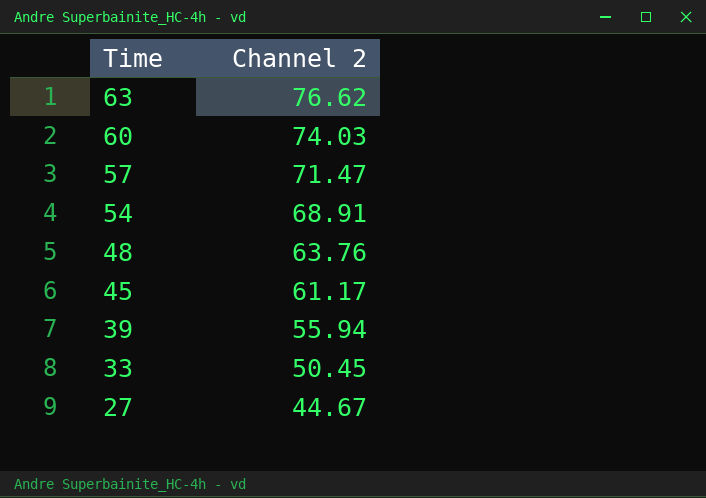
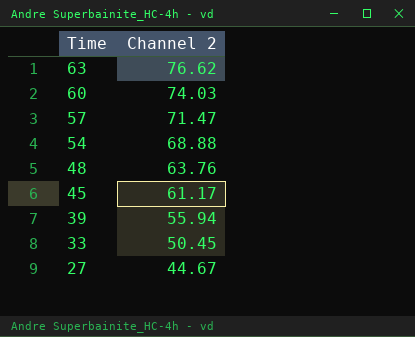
54 | Channel 2: 68.91 -> 68.88

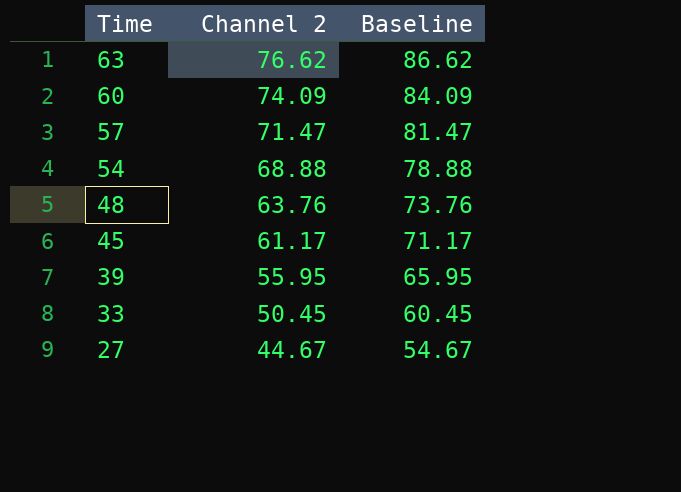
column Baseline | formula: none -> [Channel 2] + 10
60 | Channel 2: 74.03 -> 74.09
39 | Channel 2: 55.94 -> 55.95

